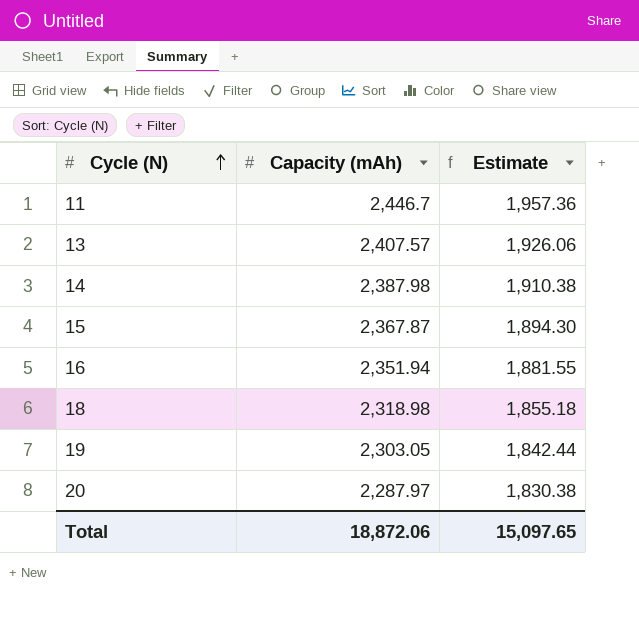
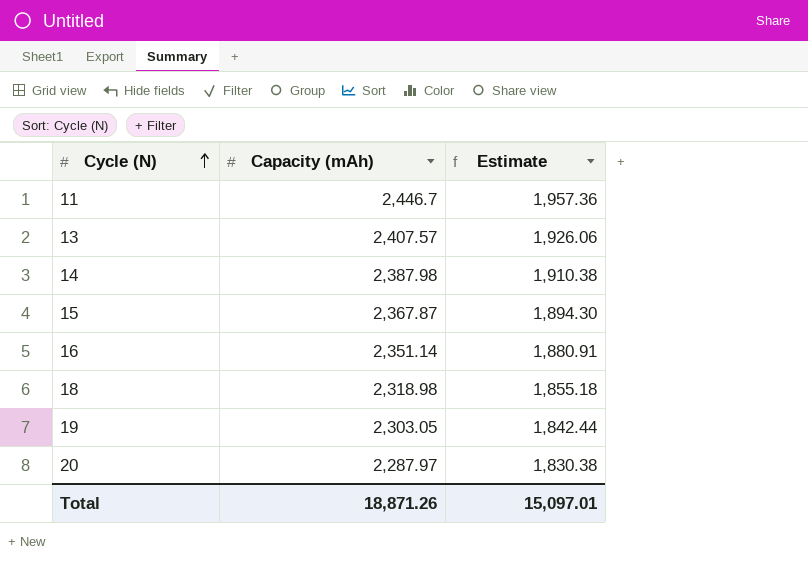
16 | Capacity (mAh): 2,351.94 -> 2,351.14
16 | Estimate: 1,881.55 -> 1,880.91
Total | Capacity (mAh): 18,872.06 -> 18,871.26
Total | Estimate: 15,097.65 -> 15,097.01

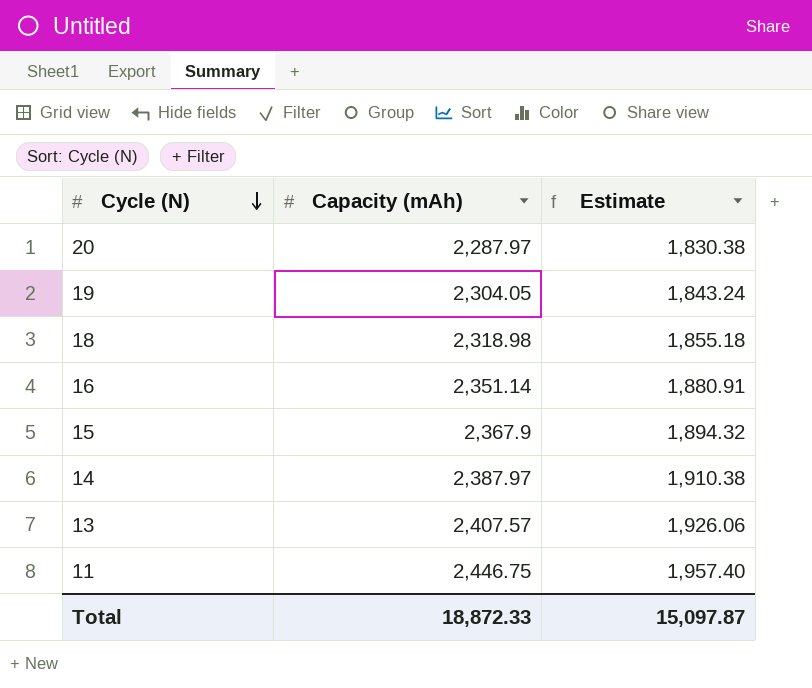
row order: Cycle (N) ascending -> Cycle (N) descending
19 | Capacity (mAh): 2,303.05 -> 2,304.05
19 | Estimate: 1,842.44 -> 1,843.24
15 | Capacity (mAh): 2,367.87 -> 2,367.9
15 | Estimate: 1,894.30 -> 1,894.32
14 | Capacity (mAh): 2,387.98 -> 2,387.97
11 | Capacity (mAh): 2,446.7 -> 2,446.75
11 | Estimate: 1,957.36 -> 1,957.40
Total | Capacity (mAh): 18,871.26 -> 18,872.33
Total | Estimate: 15,097.01 -> 15,097.87

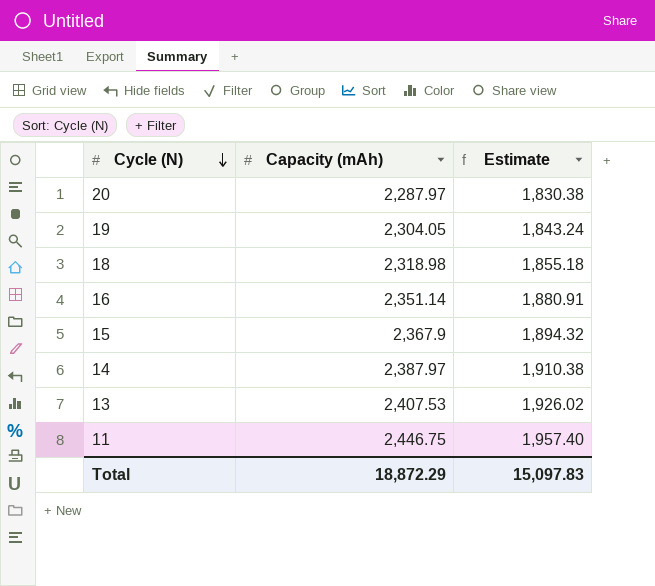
13 | Capacity (mAh): 2,407.57 -> 2,407.53
13 | Estimate: 1,926.06 -> 1,926.02
Total | Capacity (mAh): 18,872.33 -> 18,872.29
Total | Estimate: 15,097.87 -> 15,097.83

